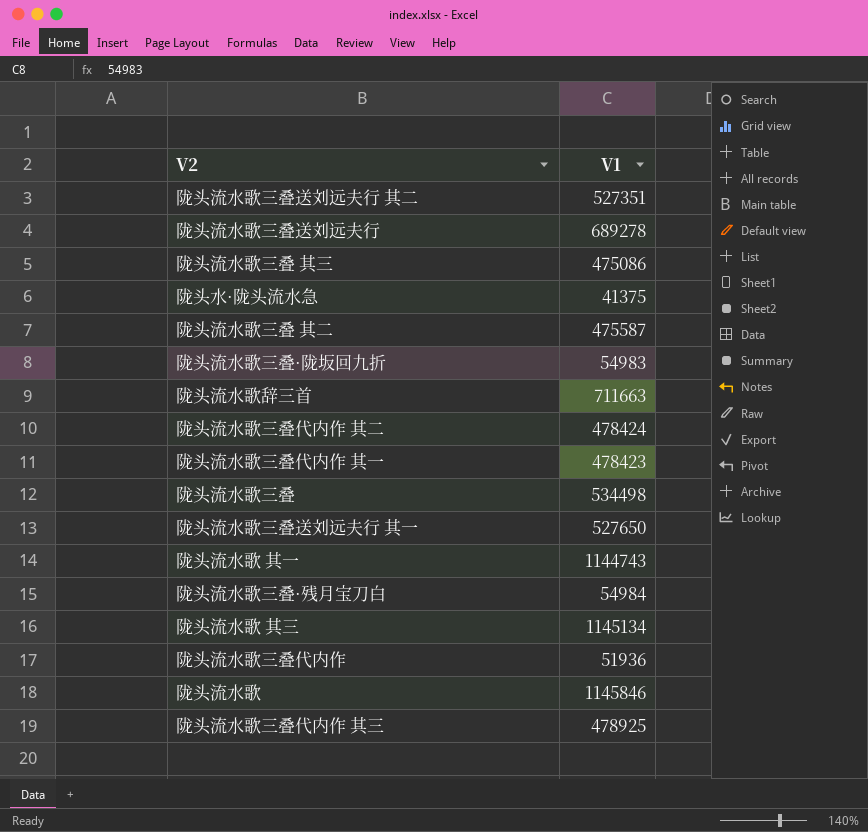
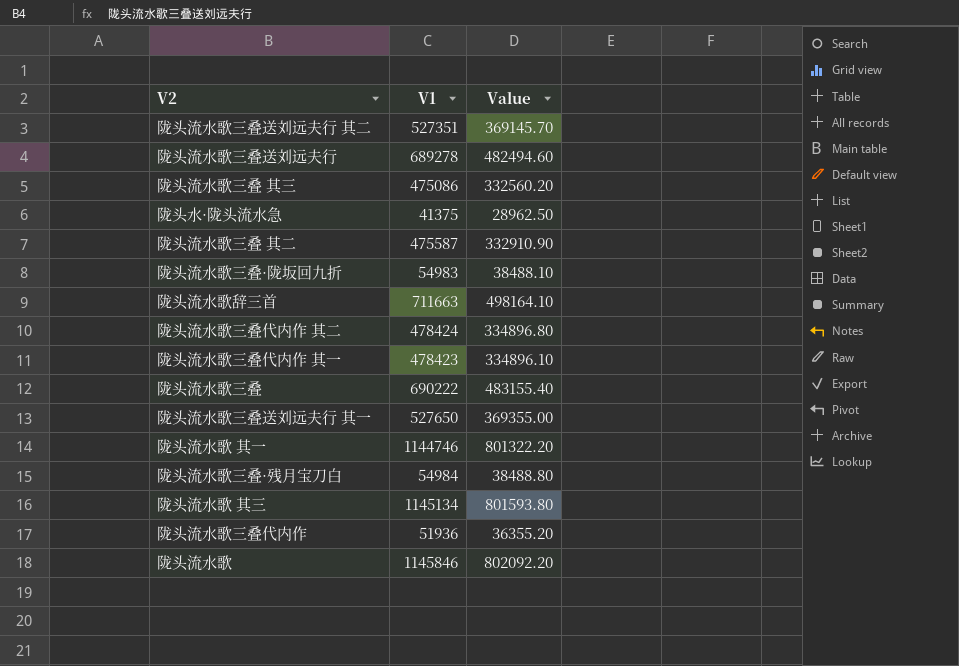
column Value | formula: none -> [V1] * 0.7
row 陇头流水歌三叠代内作 其三: 478925 -> none
陇头流水歌三叠 | V1: 534498 -> 690222
陇头流水歌 其一 | V1: 1144743 -> 1144746

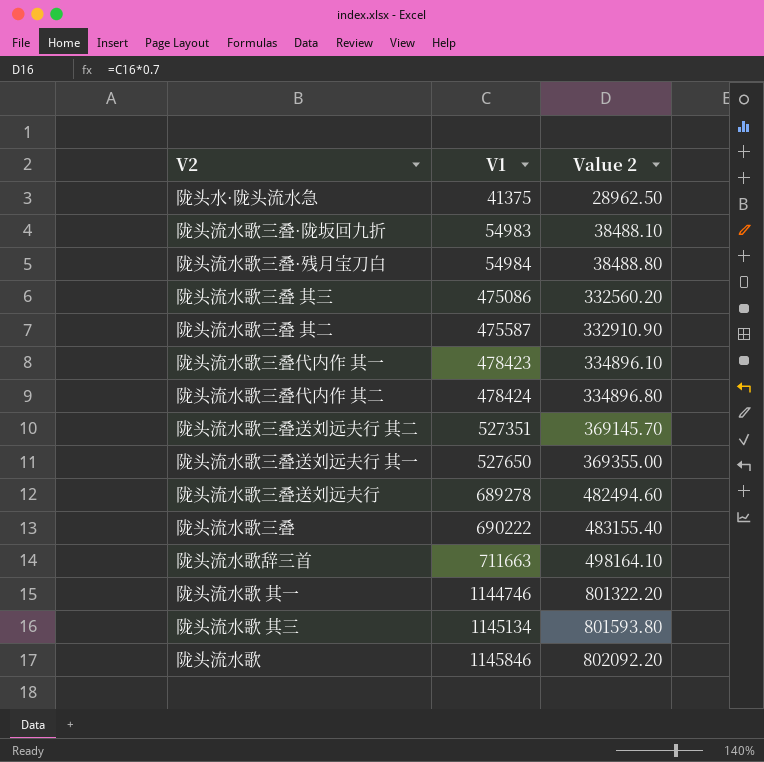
row order: none -> V1 ascending
column name: Value -> Value 2
row 陇头流水歌三叠代内作: 51936 | 36355.20 -> none

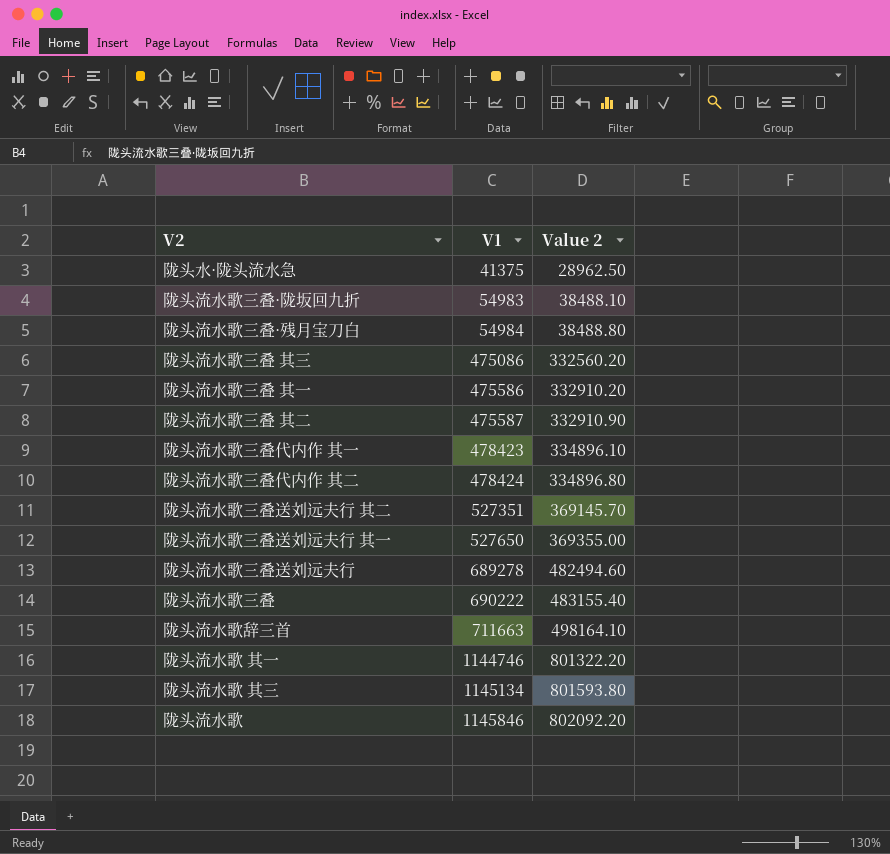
row 陇头流水歌三叠 其一: none -> 475586 | 332910.20

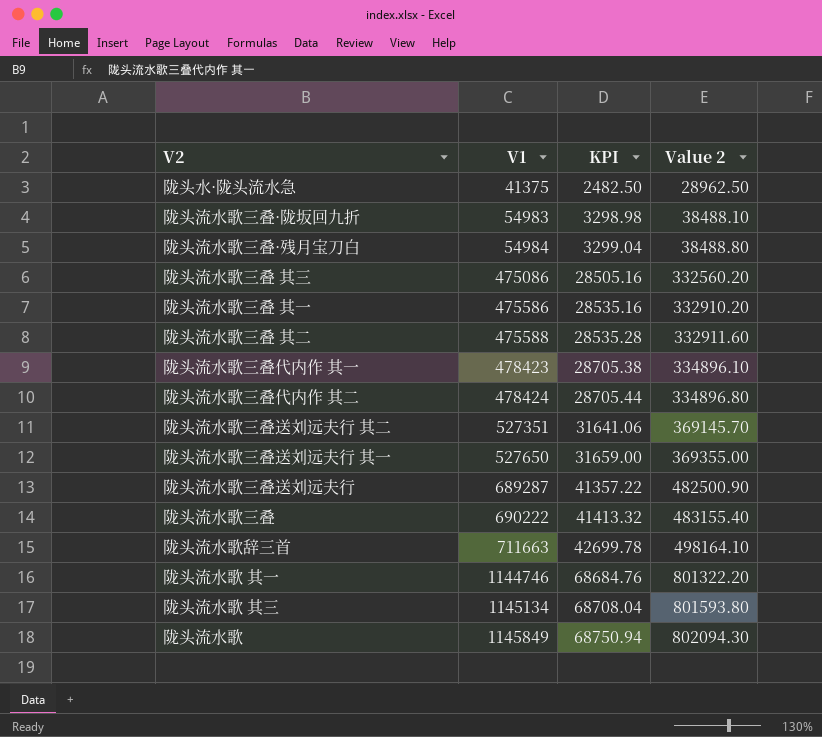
column KPI | formula: none -> [V1] * 0.06
陇头流水歌三叠 其二 | V1: 475587 -> 475588
陇头流水歌三叠 其二 | Value 2: 332910.90 -> 332911.60
陇头流水歌三叠送刘远夫行 | V1: 689278 -> 689287
陇头流水歌三叠送刘远夫行 | Value 2: 482494.60 -> 482500.90
陇头流水歌 | V1: 1145846 -> 1145849
陇头流水歌 | Value 2: 802092.20 -> 802094.30

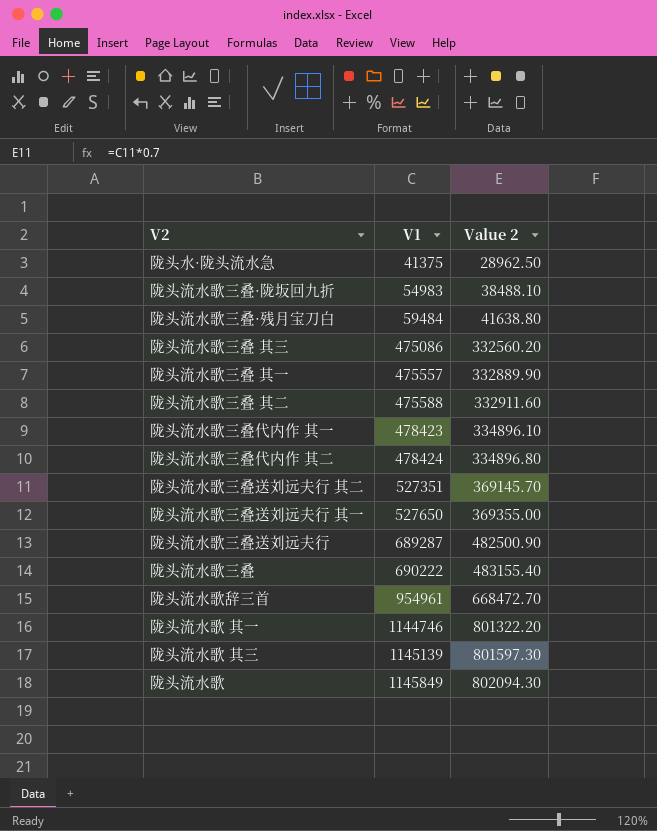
column KPI | formula: [V1] * 0.06 -> none
陇头流水歌三叠·残月宝刀白 | V1: 54984 -> 59484
陇头流水歌三叠·残月宝刀白 | Value 2: 38488.80 -> 41638.80
陇头流水歌三叠 其一 | V1: 475586 -> 475557
陇头流水歌三叠 其一 | Value 2: 332910.20 -> 332889.90
陇头流水歌辞三首 | V1: 711663 -> 954961
陇头流水歌辞三首 | Value 2: 498164.10 -> 668472.70
陇头流水歌 其三 | V1: 1145134 -> 1145139
陇头流水歌 其三 | Value 2: 801593.80 -> 801597.30

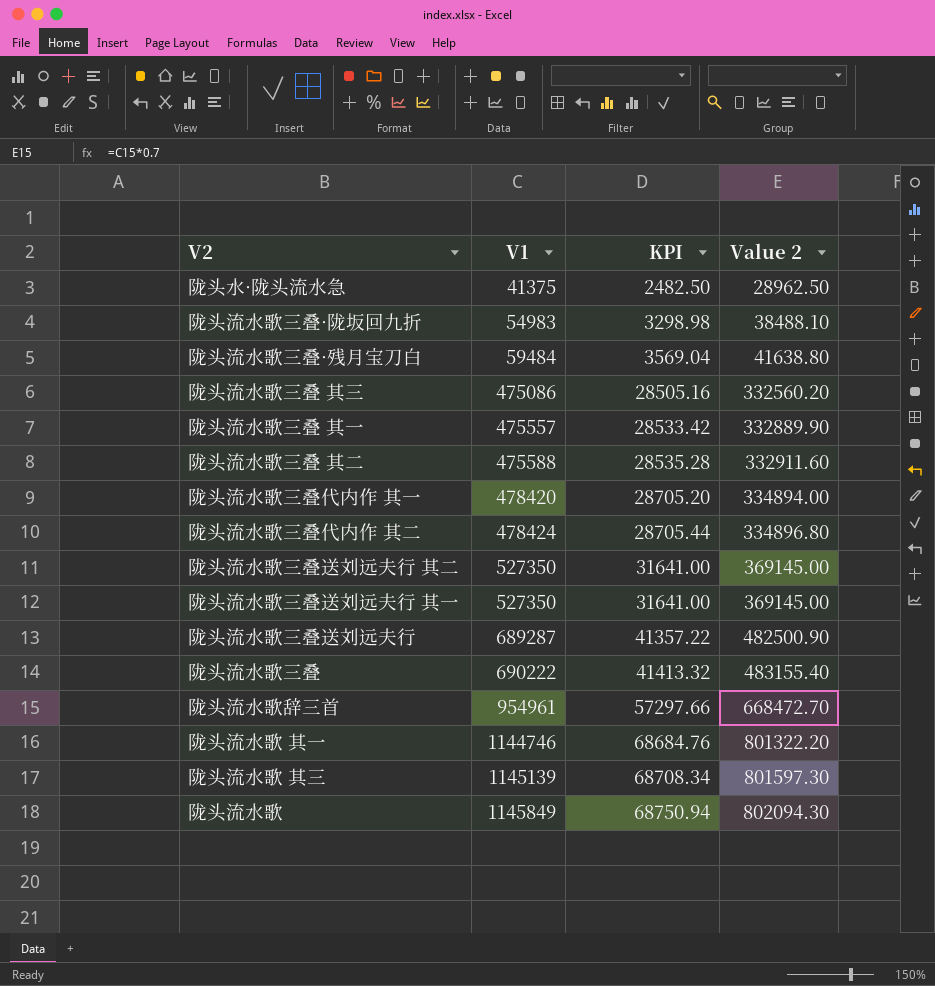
column KPI | formula: none -> [V1] * 0.06
陇头流水歌三叠代内作 其一 | V1: 478423 -> 478420
陇头流水歌三叠代内作 其一 | Value 2: 334896.10 -> 334894.00
陇头流水歌三叠送刘远夫行 其二 | V1: 527351 -> 527350
陇头流水歌三叠送刘远夫行 其二 | Value 2: 369145.70 -> 369145.00
陇头流水歌三叠送刘远夫行 其一 | V1: 527650 -> 527350
陇头流水歌三叠送刘远夫行 其一 | Value 2: 369355.00 -> 369145.00

